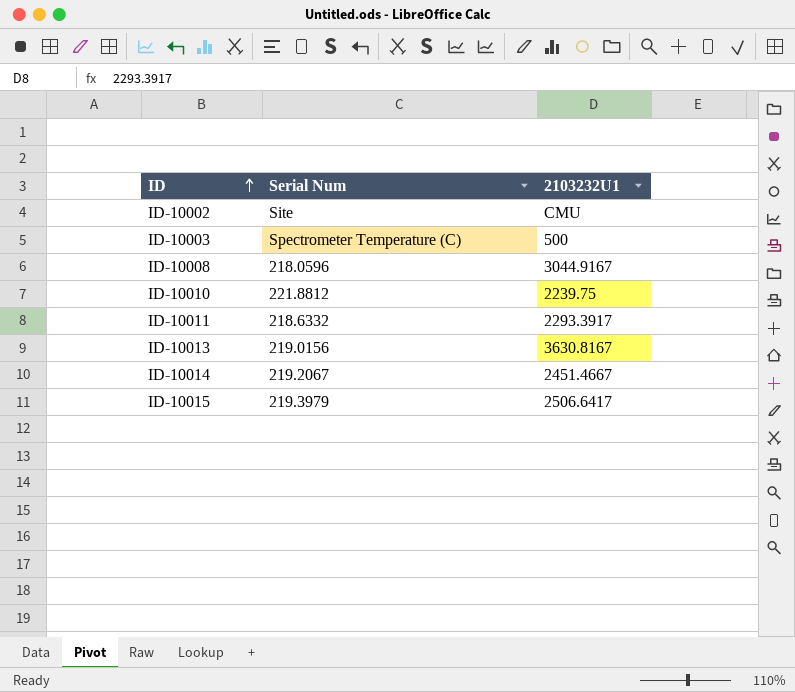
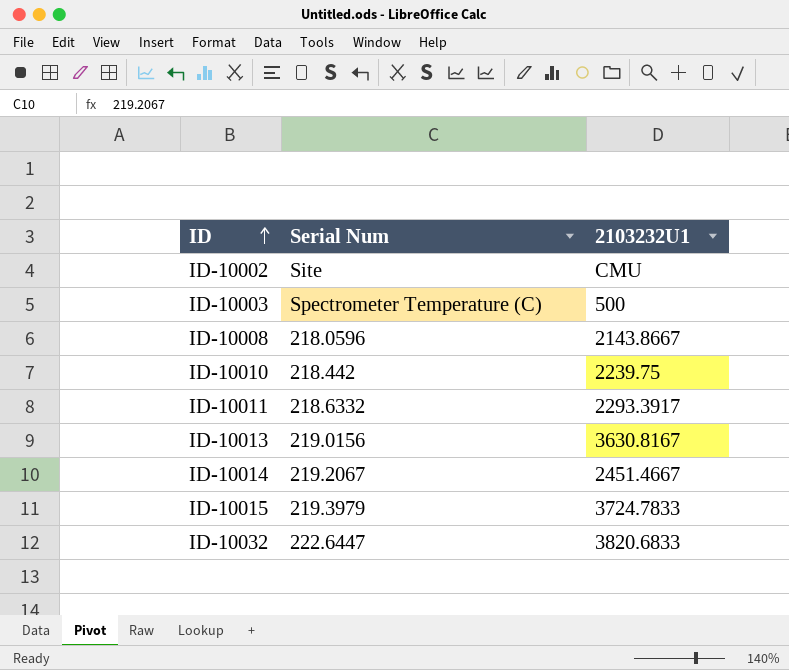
ID-10008 | 2103232U1: 3044.9167 -> 2143.8667
ID-10010 | Serial Num: 221.8812 -> 218.442
ID-10015 | 2103232U1: 2506.6417 -> 3724.7833
row ID-10032: none -> 222.6447 | 3820.6833

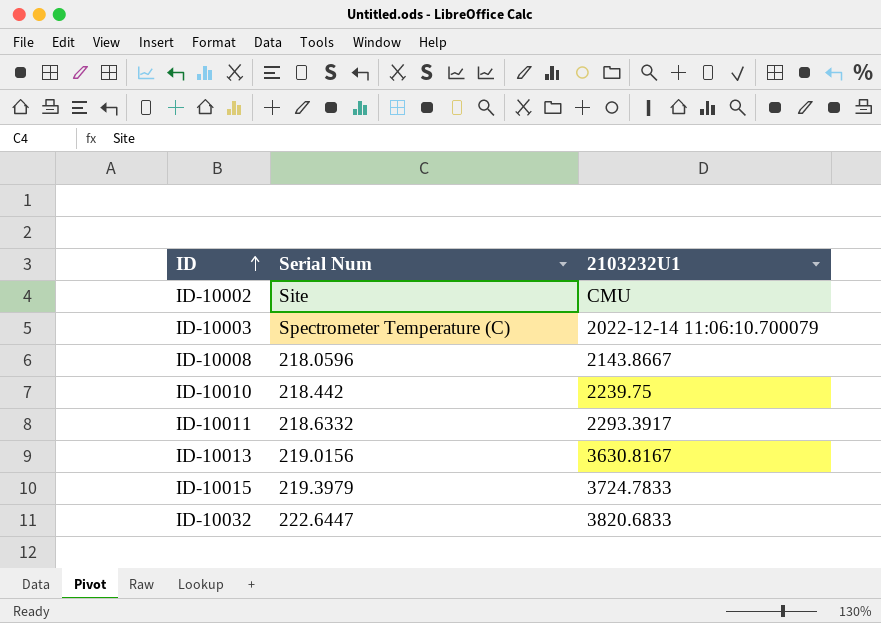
row ID-10014: 219.2067 | 2451.4667 -> none
ID-10003 | 2103232U1: 500 -> 2022-12-14 11:06:10.700079

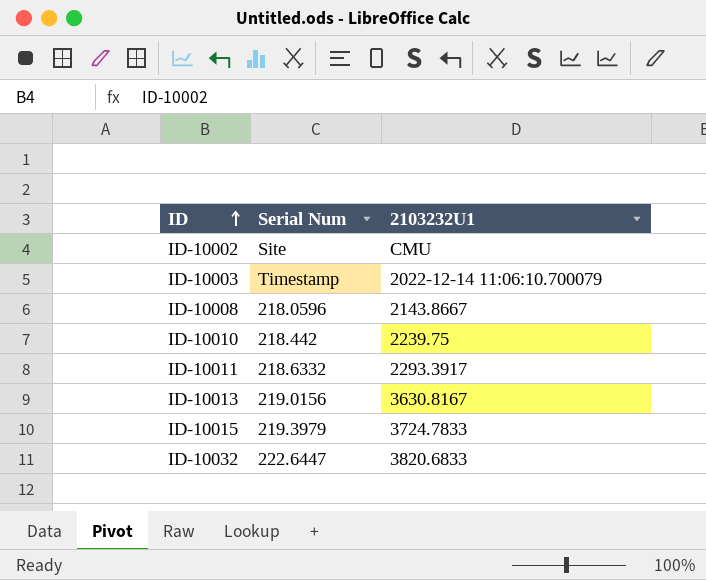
ID-10003 | Serial Num: Spectrometer Temperature (C) -> Timestamp

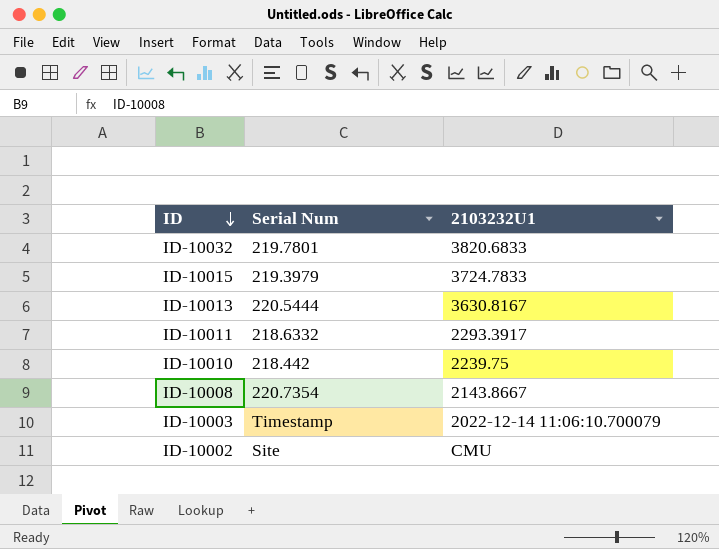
row order: ID ascending -> ID descending
ID-10032 | Serial Num: 222.6447 -> 219.7801
ID-10013 | Serial Num: 219.0156 -> 220.5444
ID-10008 | Serial Num: 218.0596 -> 220.7354

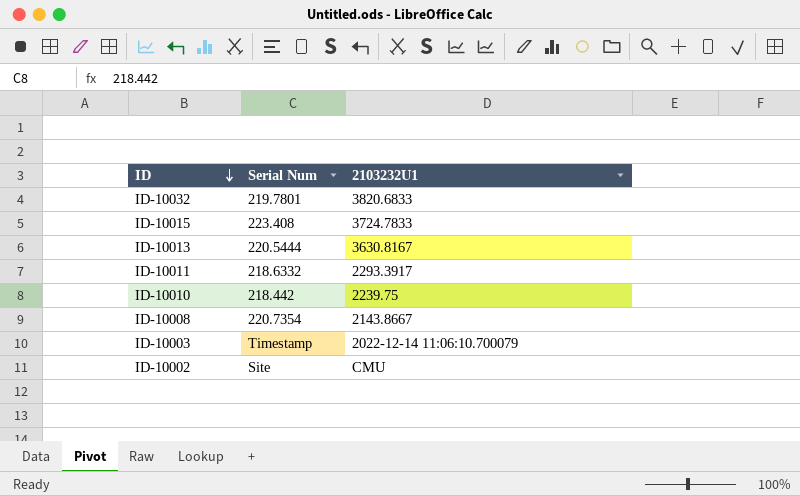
ID-10015 | Serial Num: 219.3979 -> 223.408

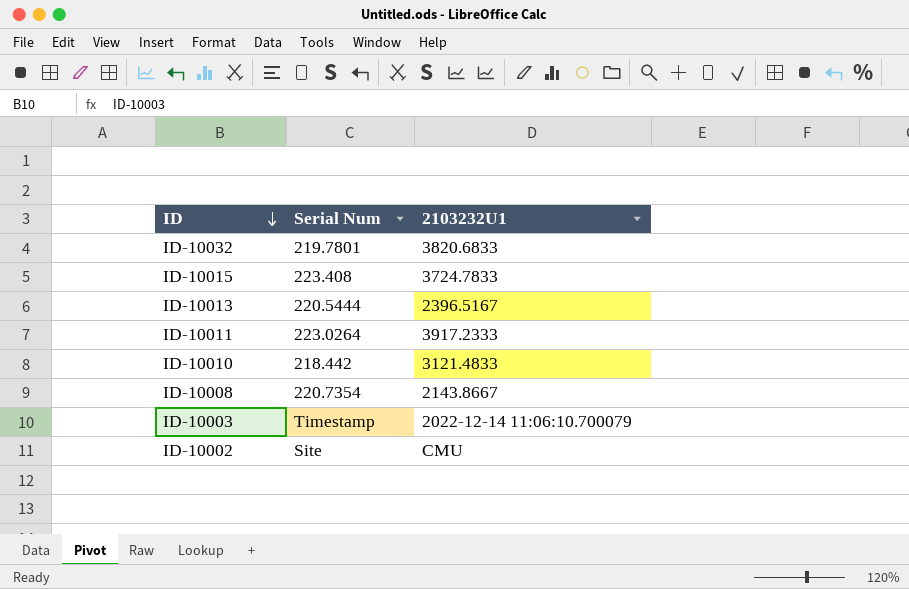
ID-10013 | 2103232U1: 3630.8167 -> 2396.5167
ID-10011 | Serial Num: 218.6332 -> 223.0264
ID-10011 | 2103232U1: 2293.3917 -> 3917.2333
ID-10010 | 2103232U1: 2239.75 -> 3121.4833

